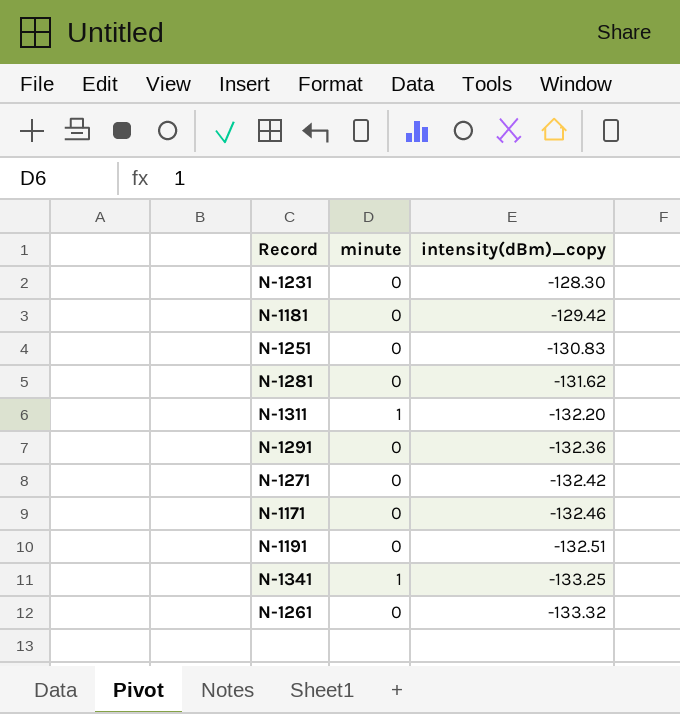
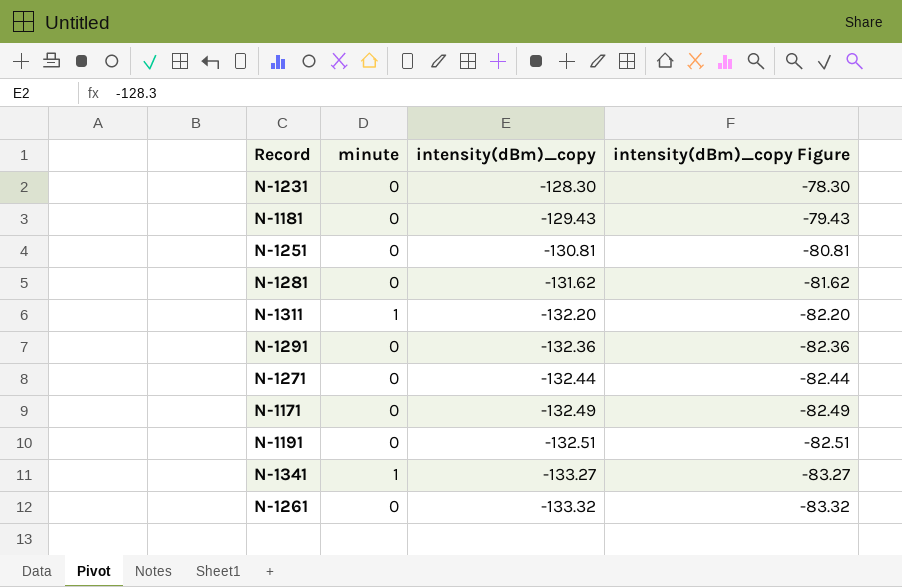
column intensity(dBm)_copy Figure | formula: none -> [intensity(dBm)_copy] + 50
N-1181 | intensity(dBm)_copy: -129.42 -> -129.43
N-1251 | intensity(dBm)_copy: -130.83 -> -130.81
N-1271 | intensity(dBm)_copy: -132.42 -> -132.44
N-1171 | intensity(dBm)_copy: -132.46 -> -132.49
N-1341 | intensity(dBm)_copy: -133.25 -> -133.27

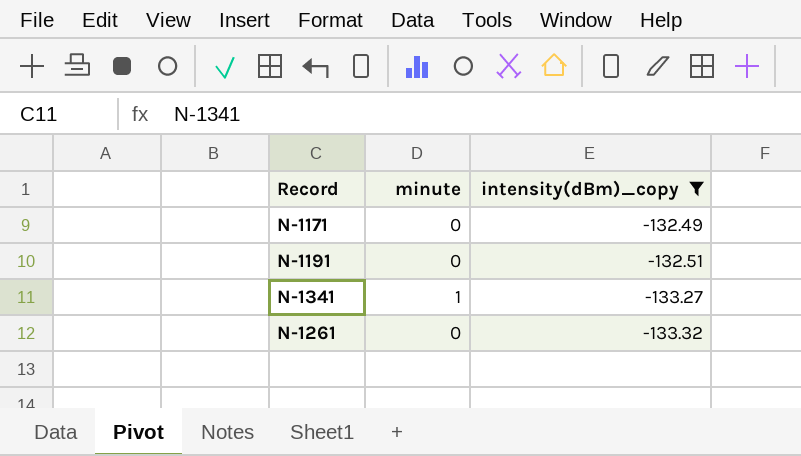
filter: none -> intensity(dBm)_copy <= -132.49
column intensity(dBm)_copy Figure | formula: [intensity(dBm)_copy] + 50 -> none

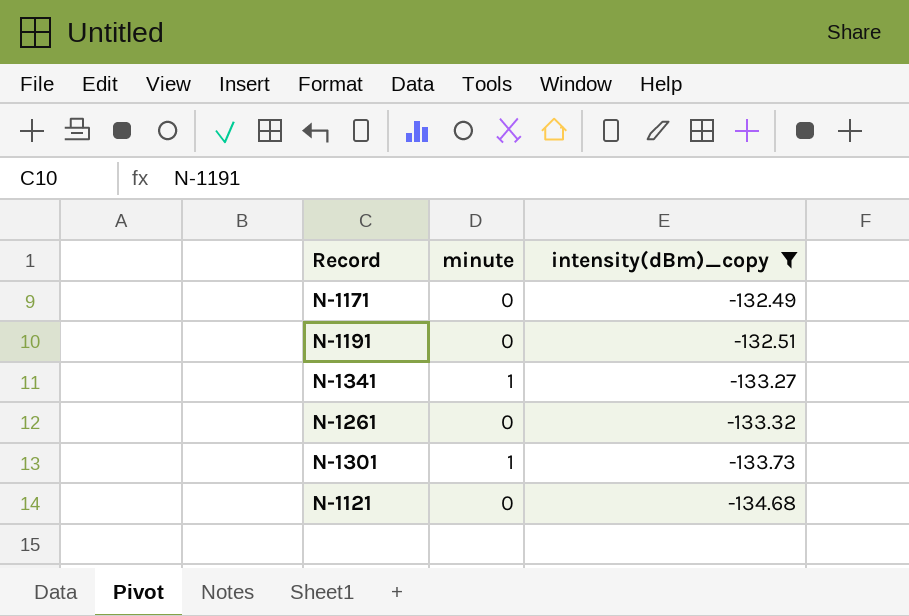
row N-1301: none -> 1 | -133.73
row N-1121: none -> 0 | -134.68

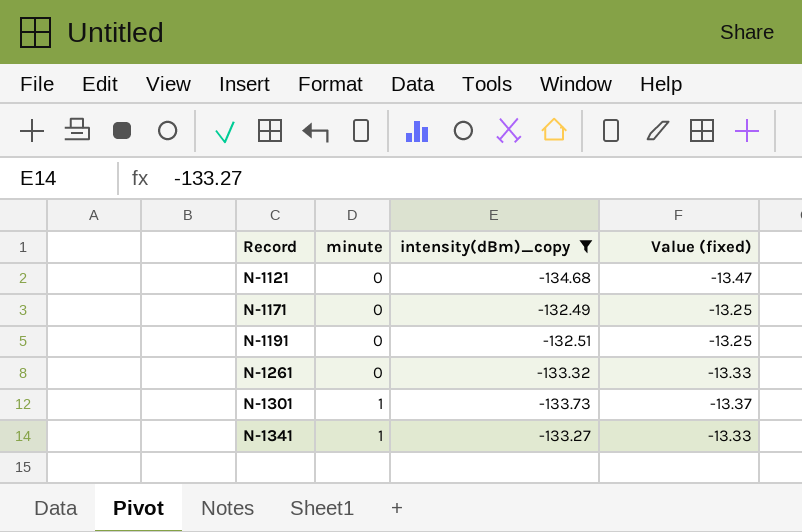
row order: intensity(dBm)_copy descending -> Record ascending
column Value (fixed) | formula: none -> [intensity(dBm)_copy] * 0.1

